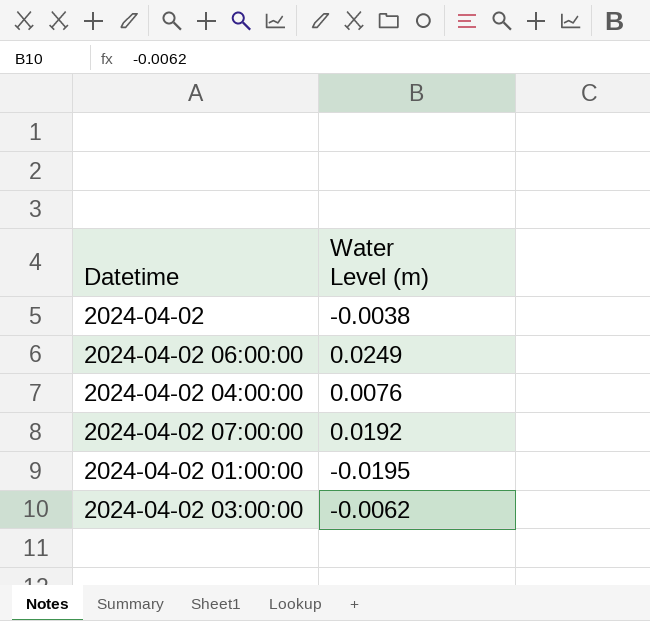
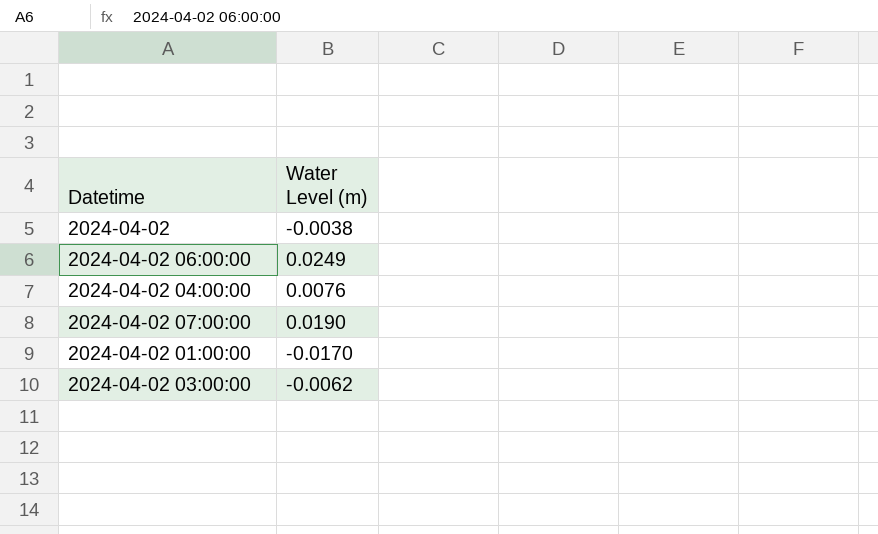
2024-04-02 07:00:00 | Water Level (m): 0.0192 -> 0.0190
2024-04-02 01:00:00 | Water Level (m): -0.0195 -> -0.0170

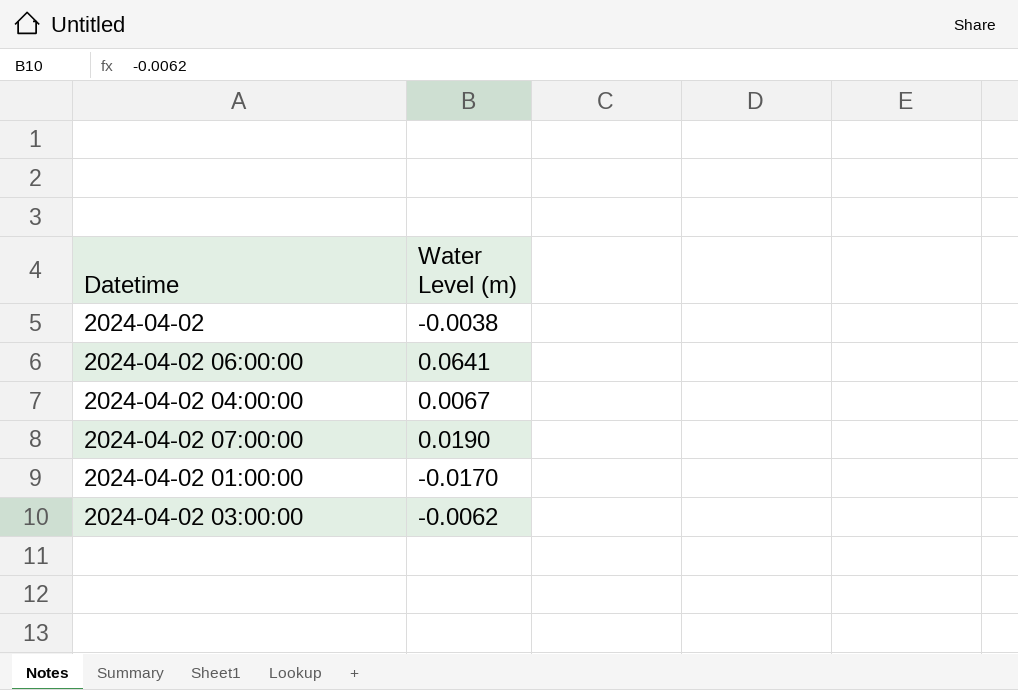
2024-04-02 06:00:00 | Water Level (m): 0.0249 -> 0.0641
2024-04-02 04:00:00 | Water Level (m): 0.0076 -> 0.0067

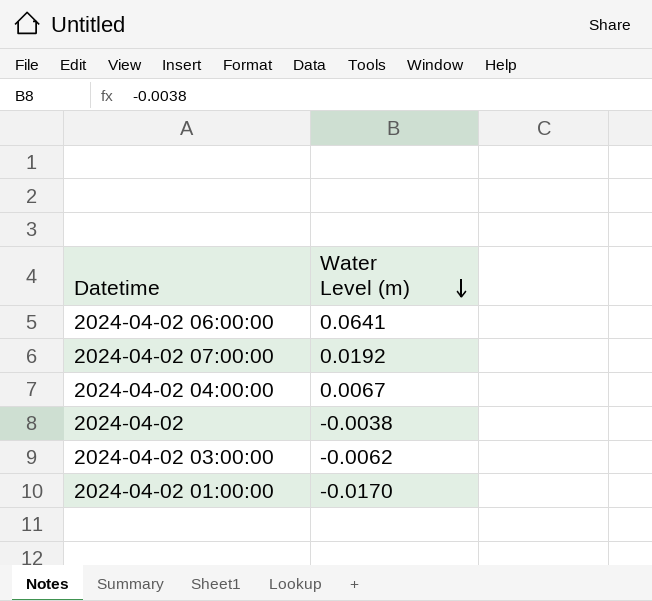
row order: none -> Water Level (m) descending
2024-04-02 07:00:00 | Water Level (m): 0.0190 -> 0.0192

